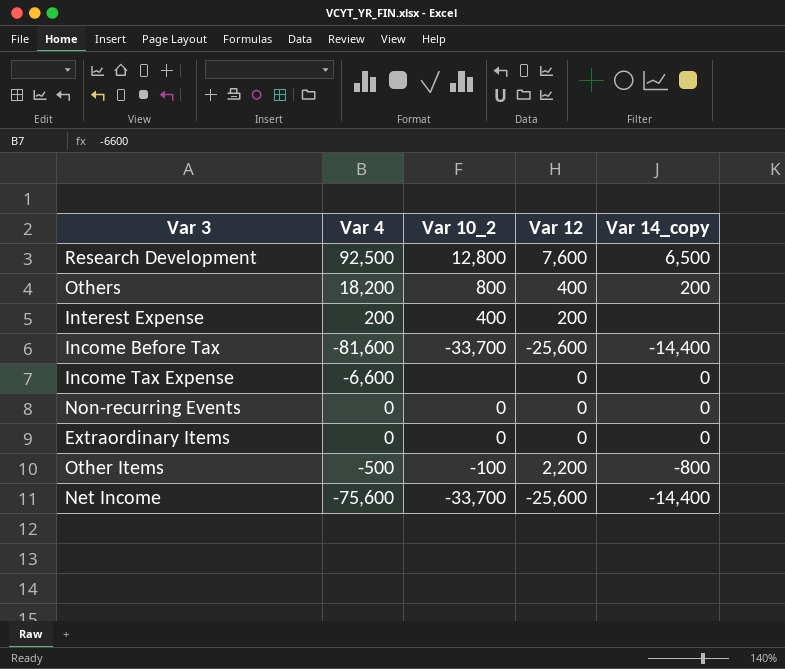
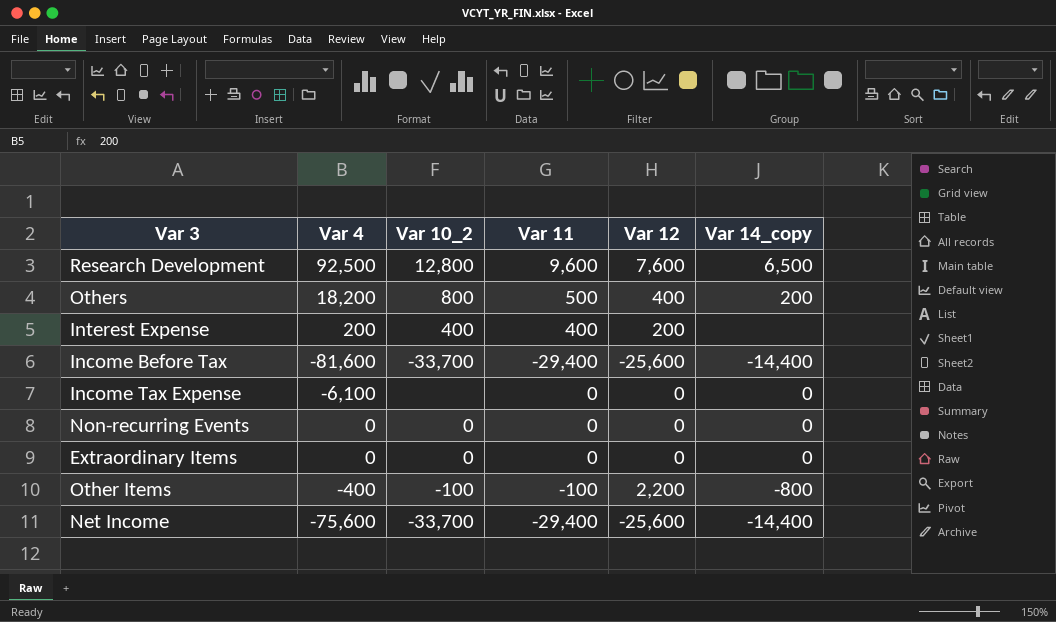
column Var 11 | position: none -> 4
Income Tax Expense | Var 4: -6,600 -> -6,100
Other Items | Var 4: -500 -> -400

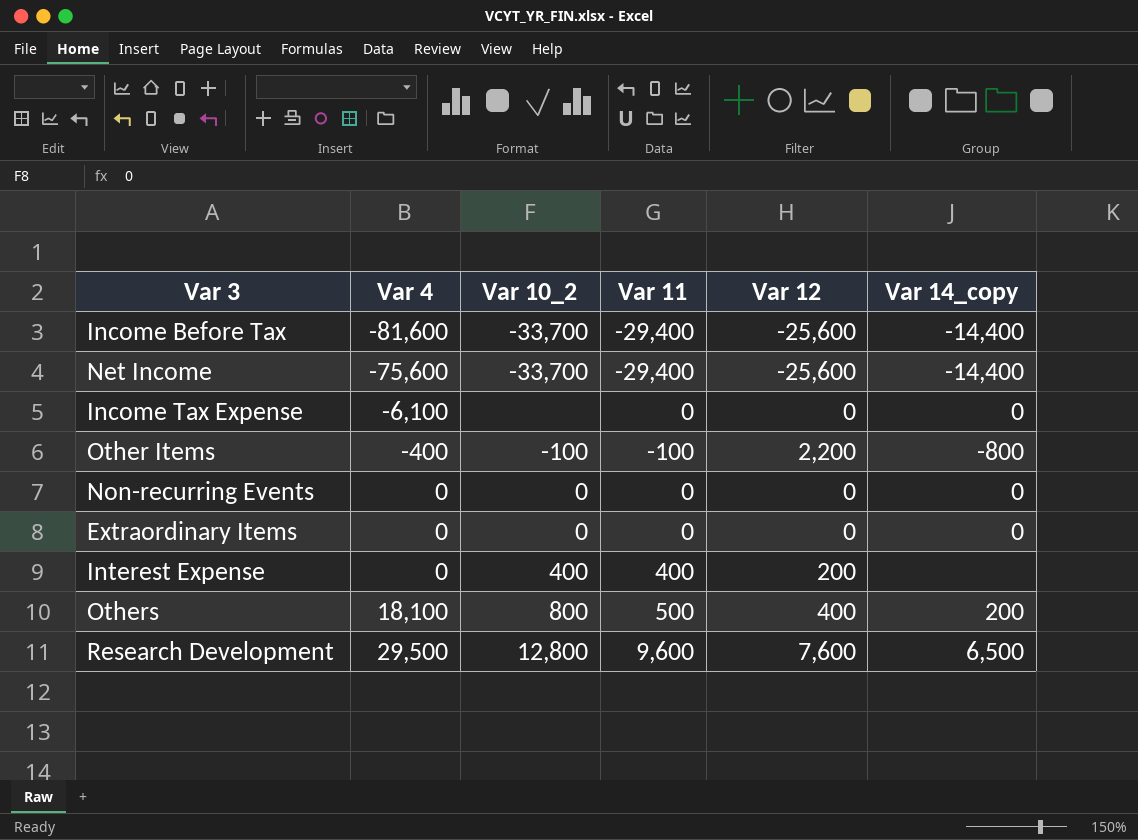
row order: none -> Var 4 ascending
Interest Expense | Var 4: 200 -> 0
Others | Var 4: 18,200 -> 18,100
Research Development | Var 4: 92,500 -> 29,500

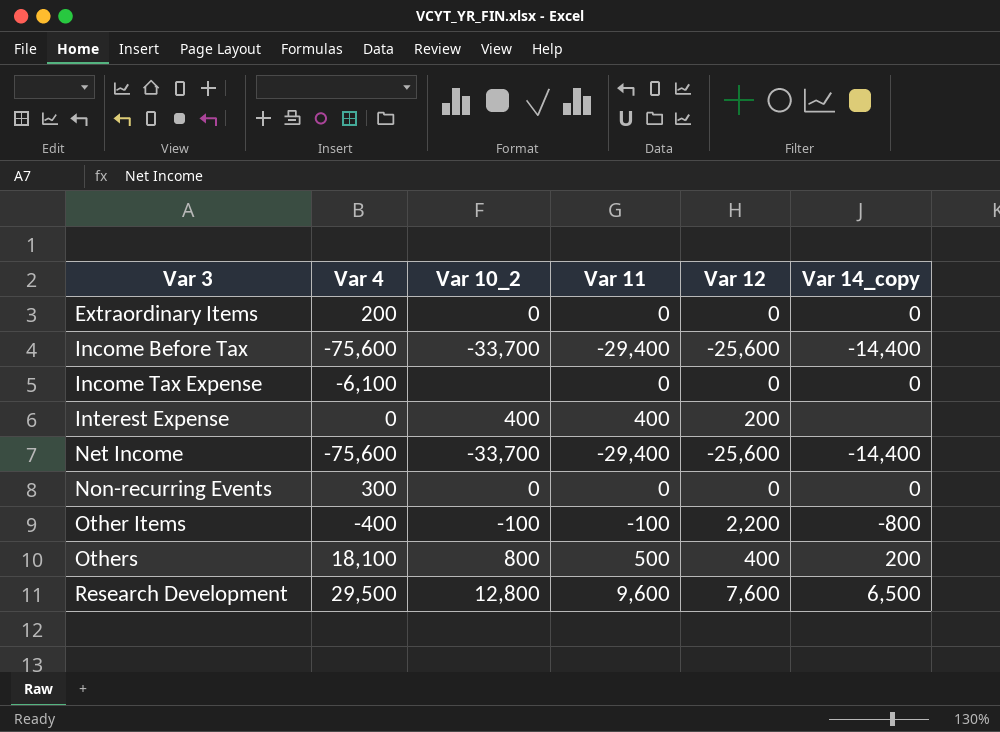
row order: Var 4 ascending -> Var 3 ascending
Extraordinary Items | Var 4: 0 -> 200
Income Before Tax | Var 4: -81,600 -> -75,600
Non-recurring Events | Var 4: 0 -> 300

